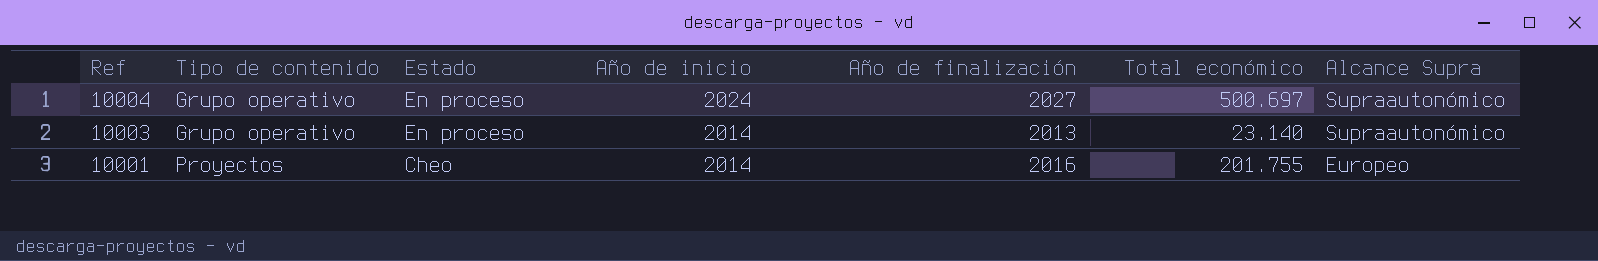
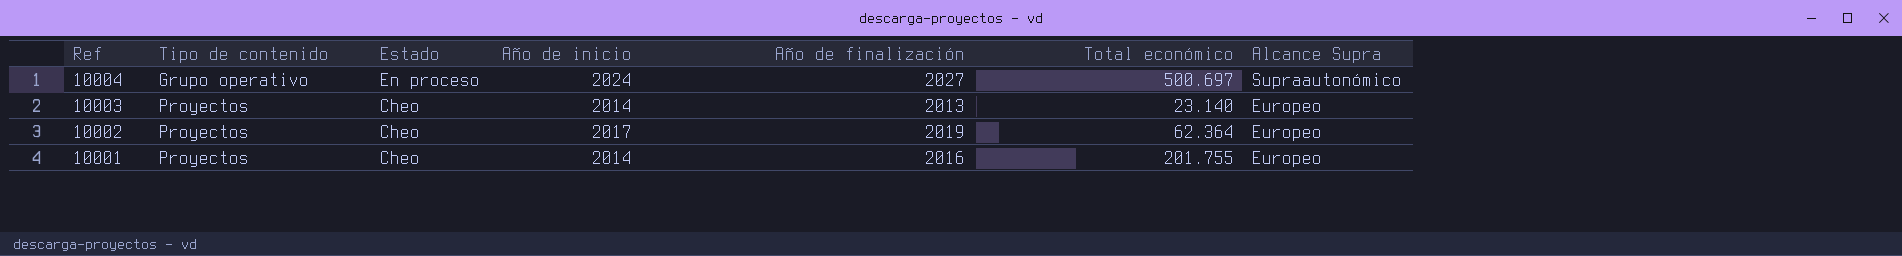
10003 | Tipo de contenido: Grupo operativo -> Proyectos
10003 | Estado: En proceso -> Cheo
10003 | Alcance Supra: Supraautonómico -> Europeo
row 10002: none -> Proyectos | Cheo | 2017 | 2019 | 62.364 | Europeo

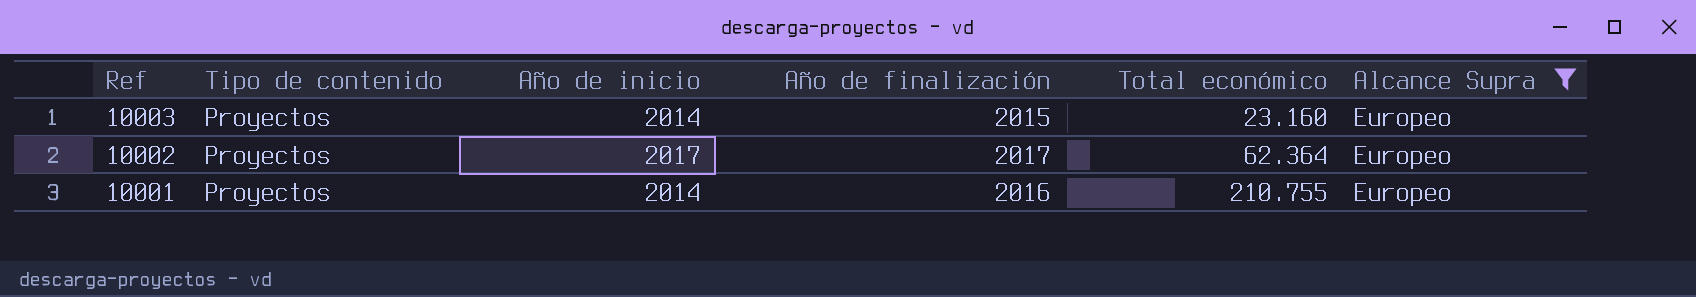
filter: none -> Alcance Supra = Europeo
column Estado | position: 3 -> none
10003 | Año de finalización: 2013 -> 2015
10003 | Total económico: 23.140 -> 23.160
10002 | Año de finalización: 2019 -> 2017
10001 | Total económico: 201.755 -> 210.755

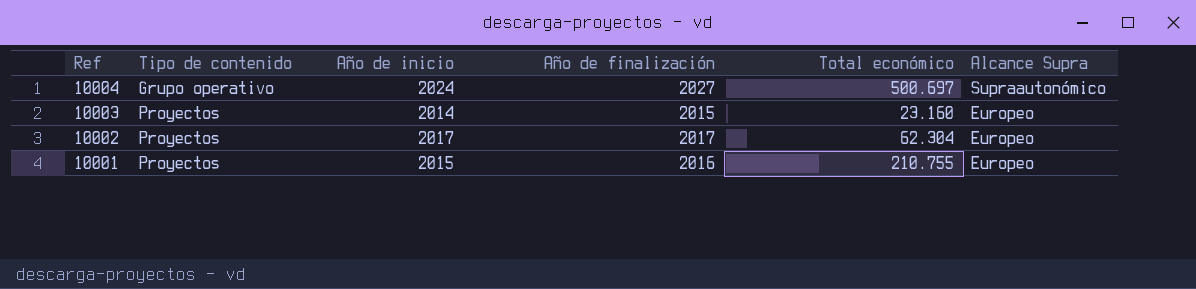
filter: Alcance Supra = Europeo -> none
10002 | Total económico: 62.364 -> 62.304
10001 | Año de inicio: 2014 -> 2015

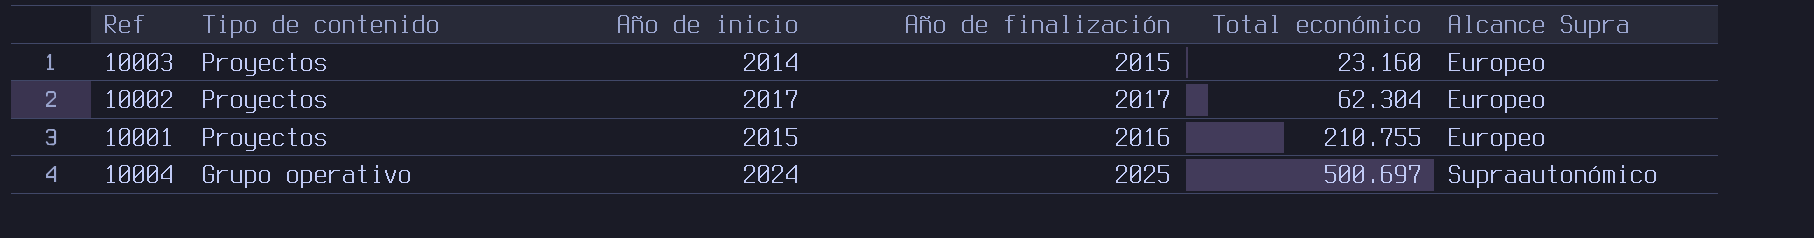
row order: Ref descending -> Tipo de contenido descending
10004 | Año de finalización: 2027 -> 2025

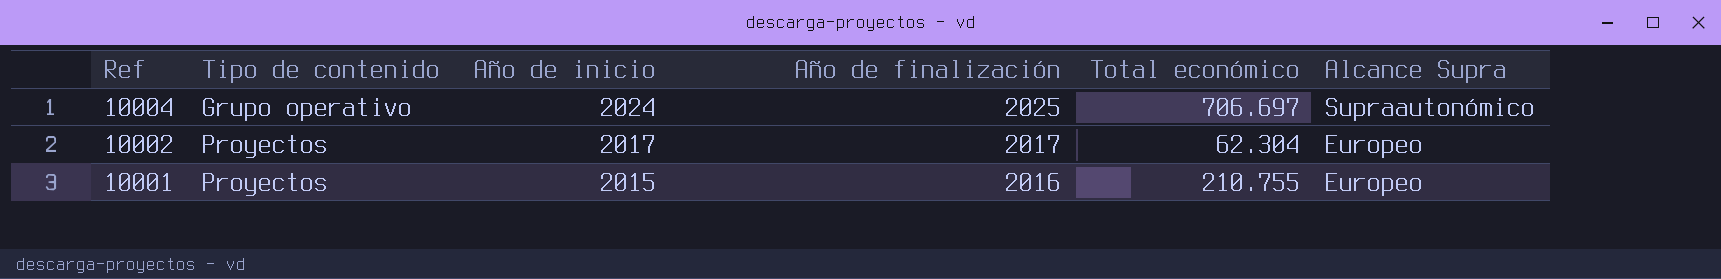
row order: Tipo de contenido descending -> Ref descending
row 10003: Proyectos | 2014 | 2015 | 23.160 | Europeo -> none
10004 | Total económico: 500.697 -> 706.697

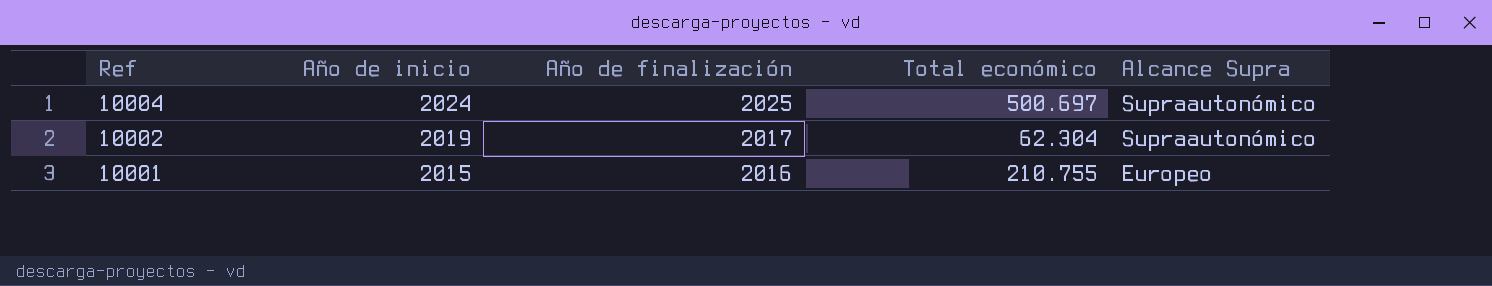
column Tipo de contenido | position: 2 -> none
10004 | Total económico: 706.697 -> 500.697
10002 | Año de inicio: 2017 -> 2019
10002 | Alcance Supra: Europeo -> Supraautonómico

